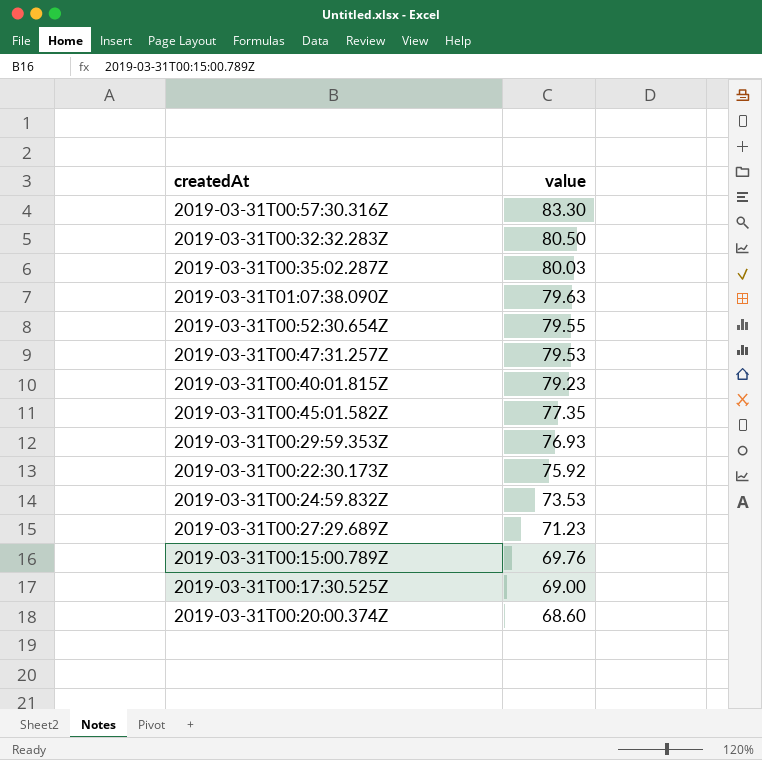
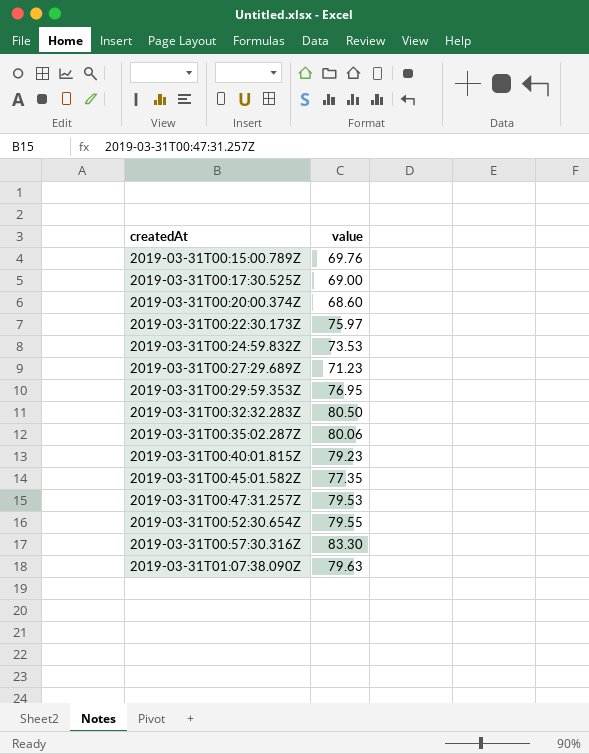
row order: value descending -> createdAt ascending
2019-03-31T00:22:30.173Z | value: 75.92 -> 75.97
2019-03-31T00:29:59.353Z | value: 76.93 -> 76.95
2019-03-31T00:35:02.287Z | value: 80.03 -> 80.06

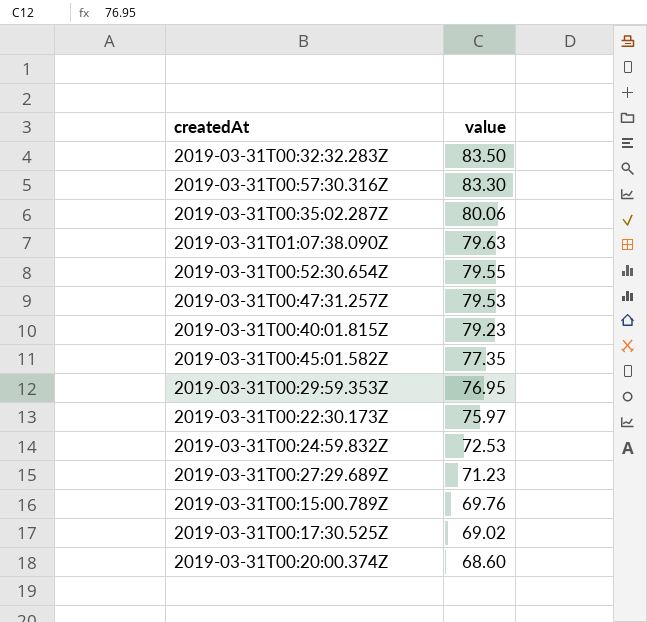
row order: createdAt ascending -> value descending
2019-03-31T00:32:32.283Z | value: 80.50 -> 83.50
2019-03-31T00:24:59.832Z | value: 73.53 -> 72.53
2019-03-31T00:17:30.525Z | value: 69.00 -> 69.02

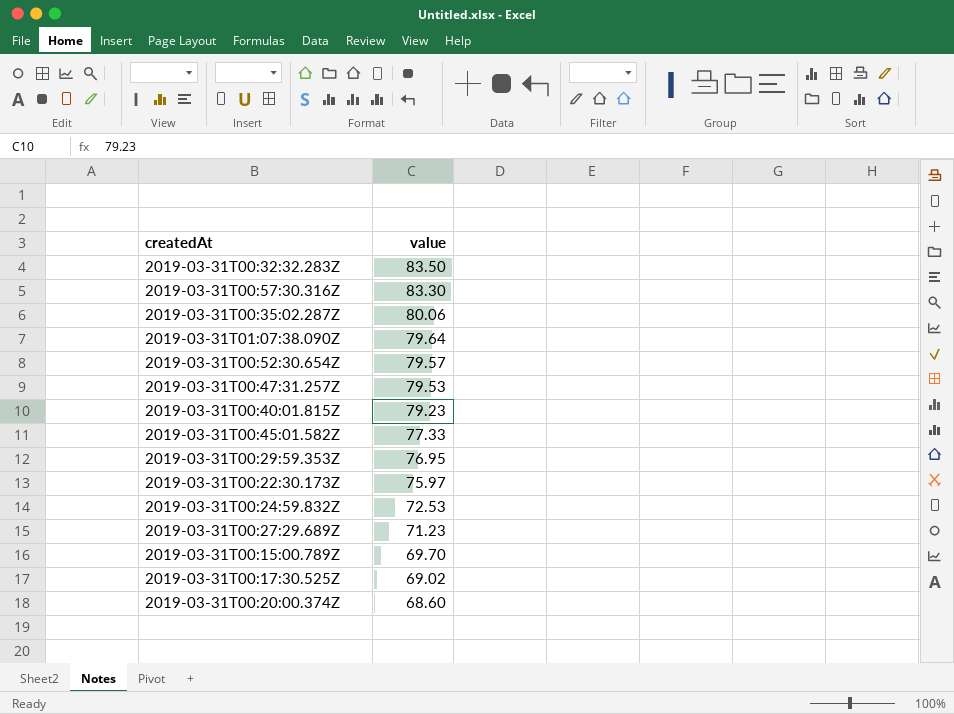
2019-03-31T01:07:38.090Z | value: 79.63 -> 79.64
2019-03-31T00:52:30.654Z | value: 79.55 -> 79.57
2019-03-31T00:45:01.582Z | value: 77.35 -> 77.33
2019-03-31T00:15:00.789Z | value: 69.76 -> 69.70

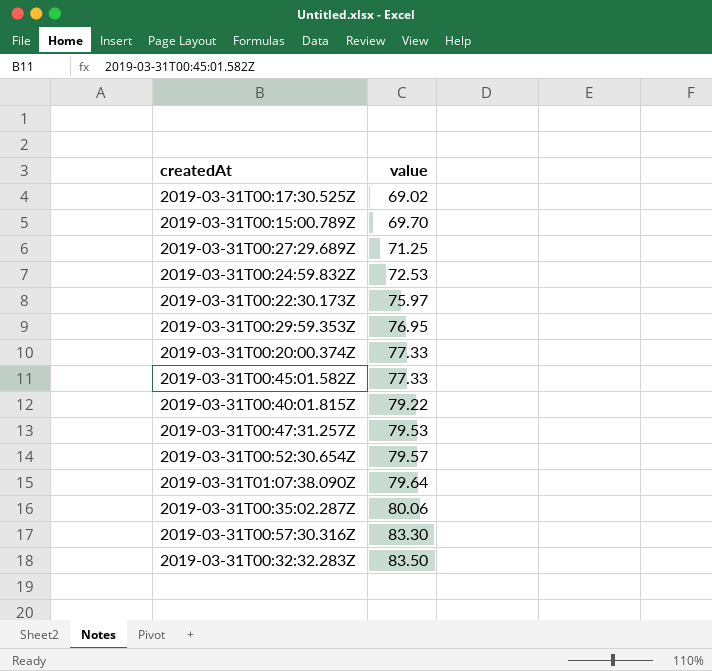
row order: value descending -> value ascending
2019-03-31T00:27:29.689Z | value: 71.23 -> 71.25
2019-03-31T00:20:00.374Z | value: 68.60 -> 77.33
2019-03-31T00:40:01.815Z | value: 79.23 -> 79.22

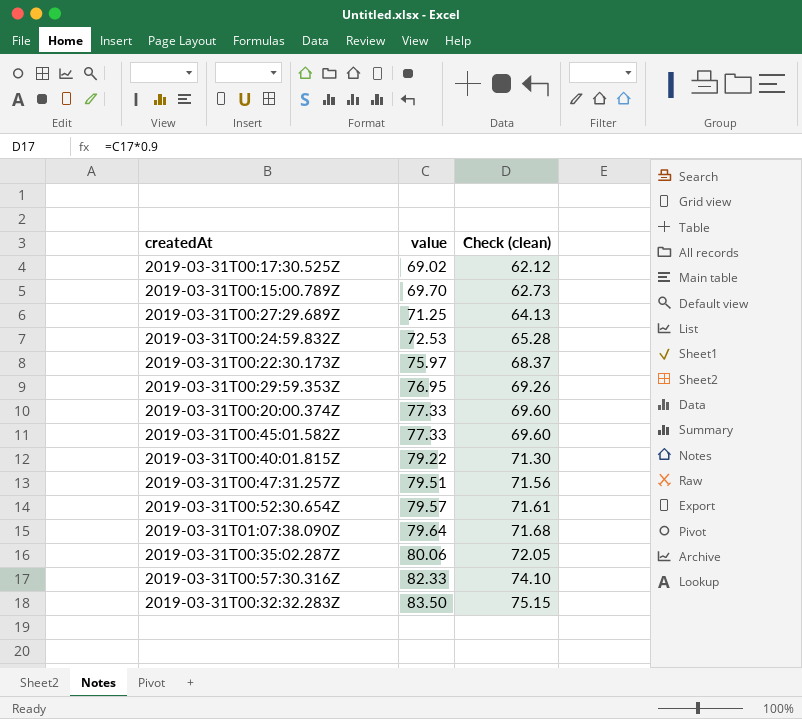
column Check (clean) | formula: none -> [value] * 0.9
2019-03-31T00:47:31.257Z | value: 79.53 -> 79.51
2019-03-31T00:57:30.316Z | value: 83.30 -> 82.33

